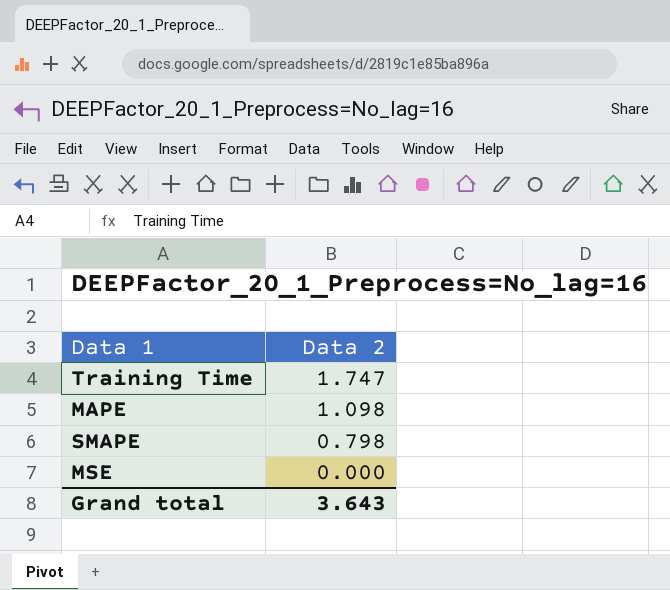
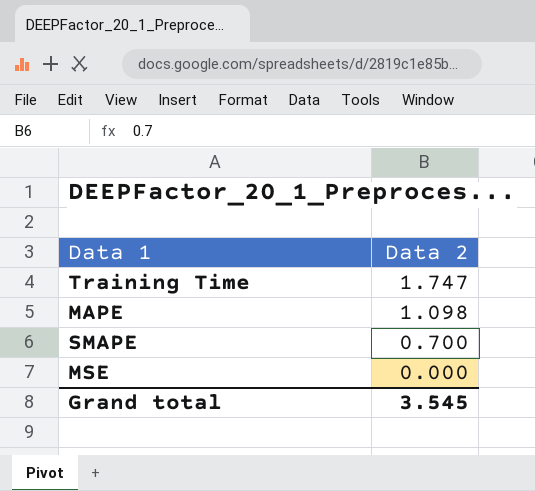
SMAPE | Data 2: 0.798 -> 0.700
Grand total | Data 2: 3.643 -> 3.545

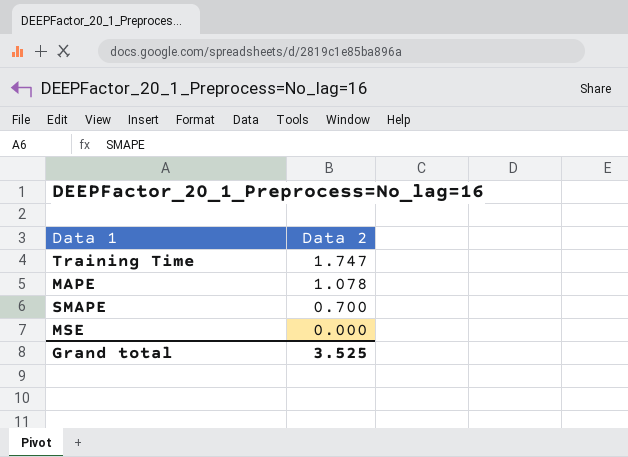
MAPE | Data 2: 1.098 -> 1.078
Grand total | Data 2: 3.545 -> 3.525

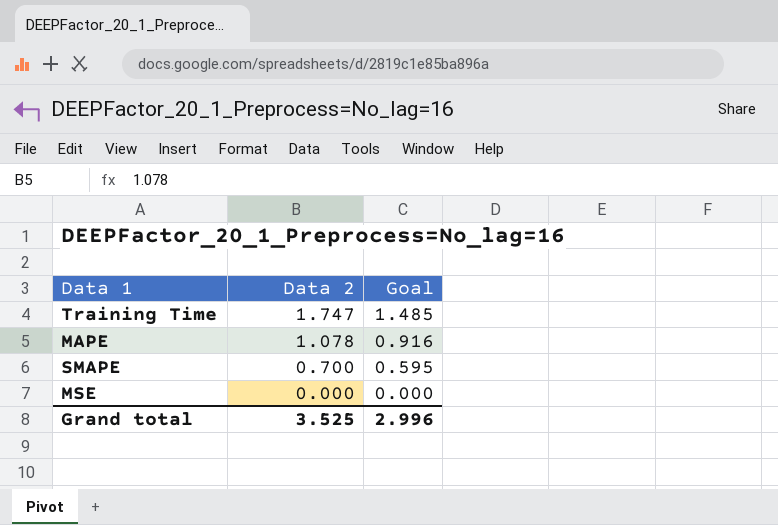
column Goal | formula: none -> [Data 2] * 0.85

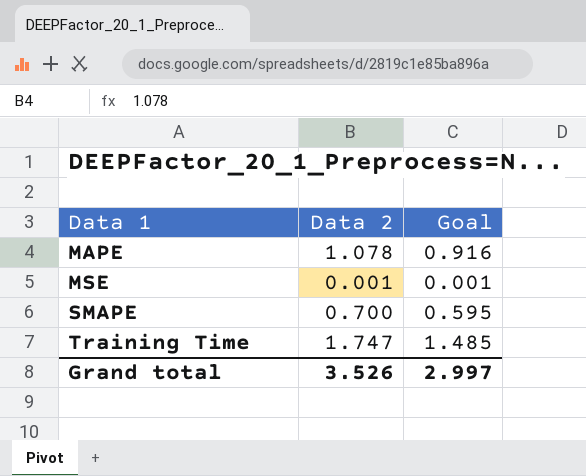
row order: Data 2 descending -> Data 1 ascending
MSE | Data 2: 0.000 -> 0.001
MSE | Goal: 0.000 -> 0.001
Grand total | Data 2: 3.525 -> 3.526
Grand total | Goal: 2.996 -> 2.997

